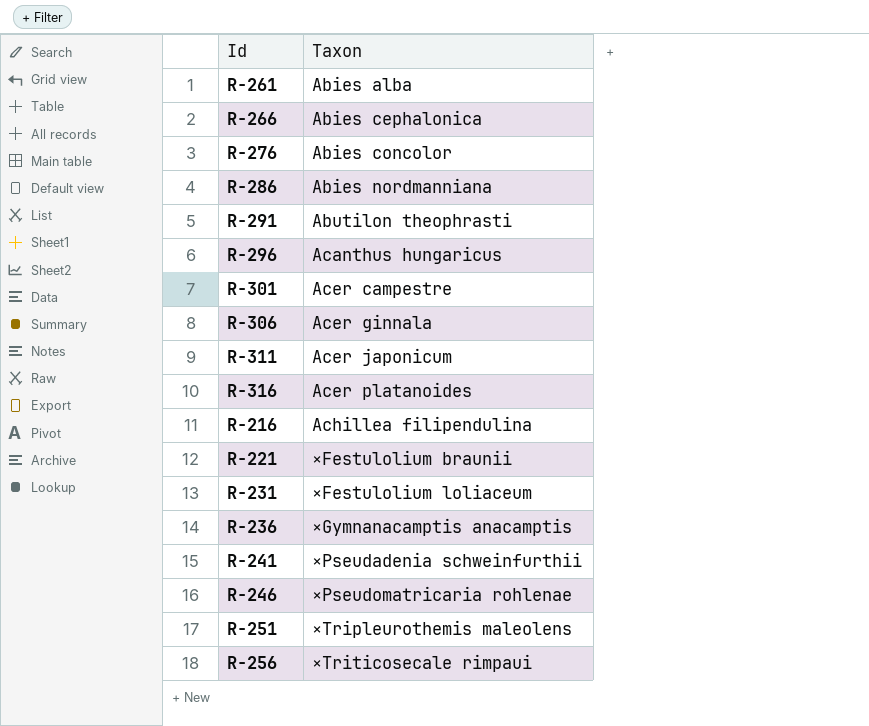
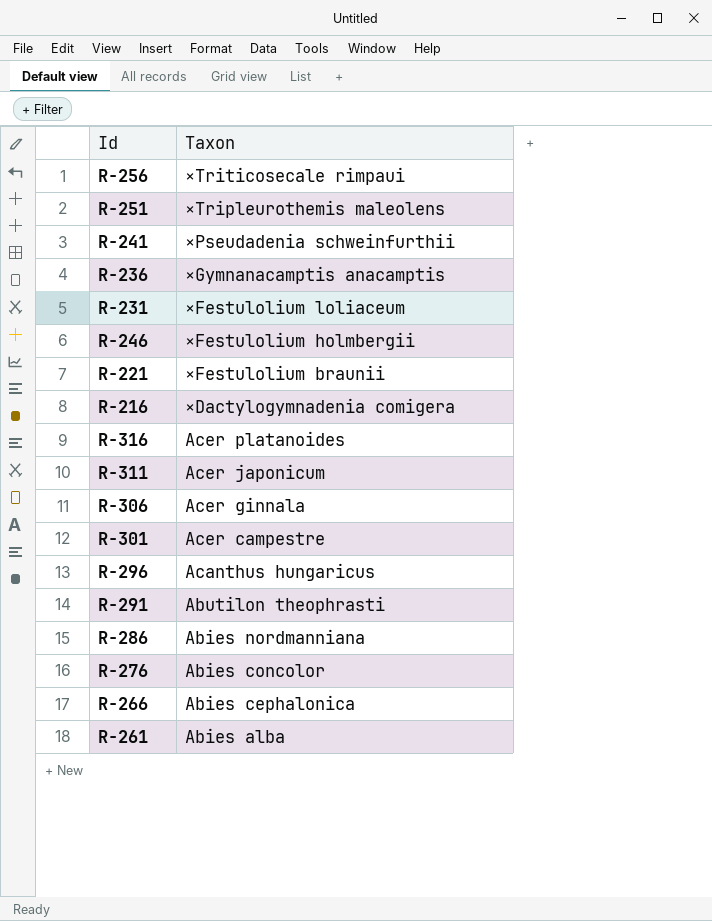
row order: Taxon ascending -> Taxon descending
R-246 | Taxon: ×Pseudomatricaria rohlenae -> ×Festulolium holmbergii
R-216 | Taxon: Achillea filipendulina -> ×Dactylogymnadenia comigera

